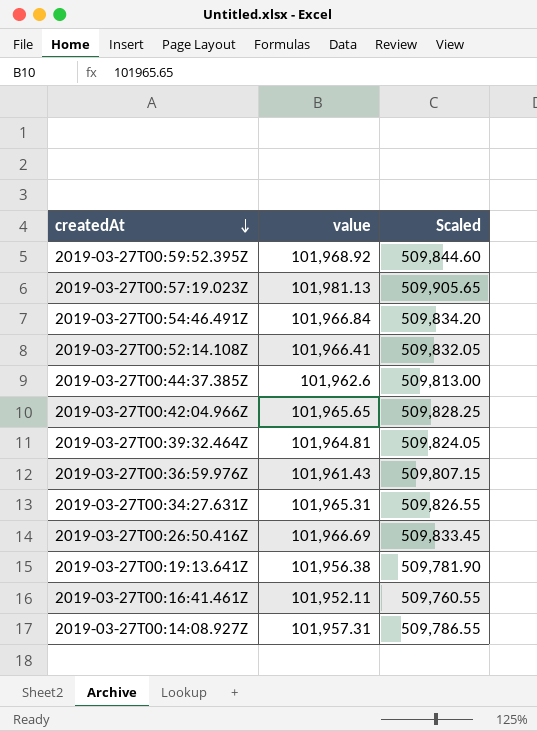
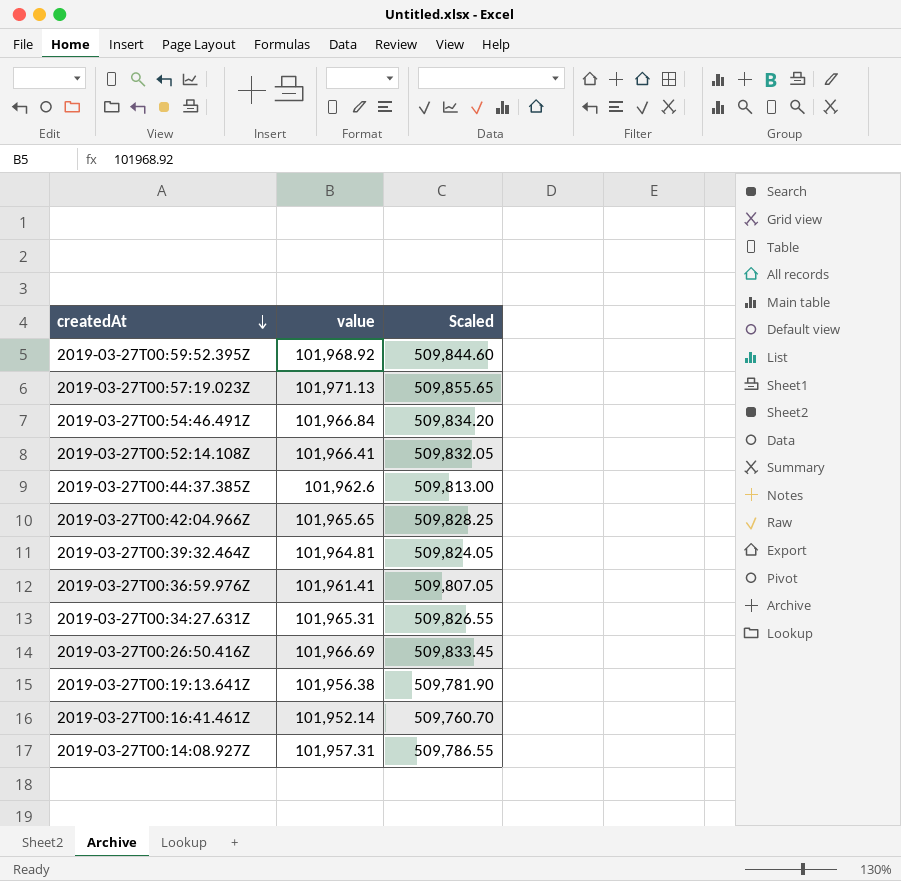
2019-03-27T00:57:19.023Z | value: 101,981.13 -> 101,971.13
2019-03-27T00:57:19.023Z | Scaled: 509,905.65 -> 509,855.65
2019-03-27T00:36:59.976Z | value: 101,961.43 -> 101,961.41
2019-03-27T00:36:59.976Z | Scaled: 509,807.15 -> 509,807.05
2019-03-27T00:16:41.461Z | value: 101,952.11 -> 101,952.14
2019-03-27T00:16:41.461Z | Scaled: 509,760.55 -> 509,760.70

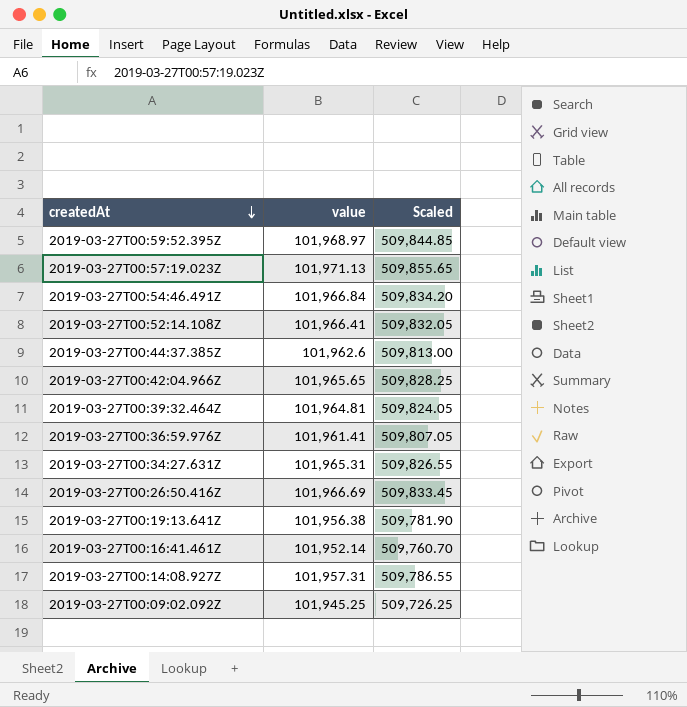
2019-03-27T00:59:52.395Z | value: 101,968.92 -> 101,968.97
2019-03-27T00:59:52.395Z | Scaled: 509,844.60 -> 509,844.85
row 2019-03-27T00:09:02.092Z: none -> 101,945.25 | 509,726.25

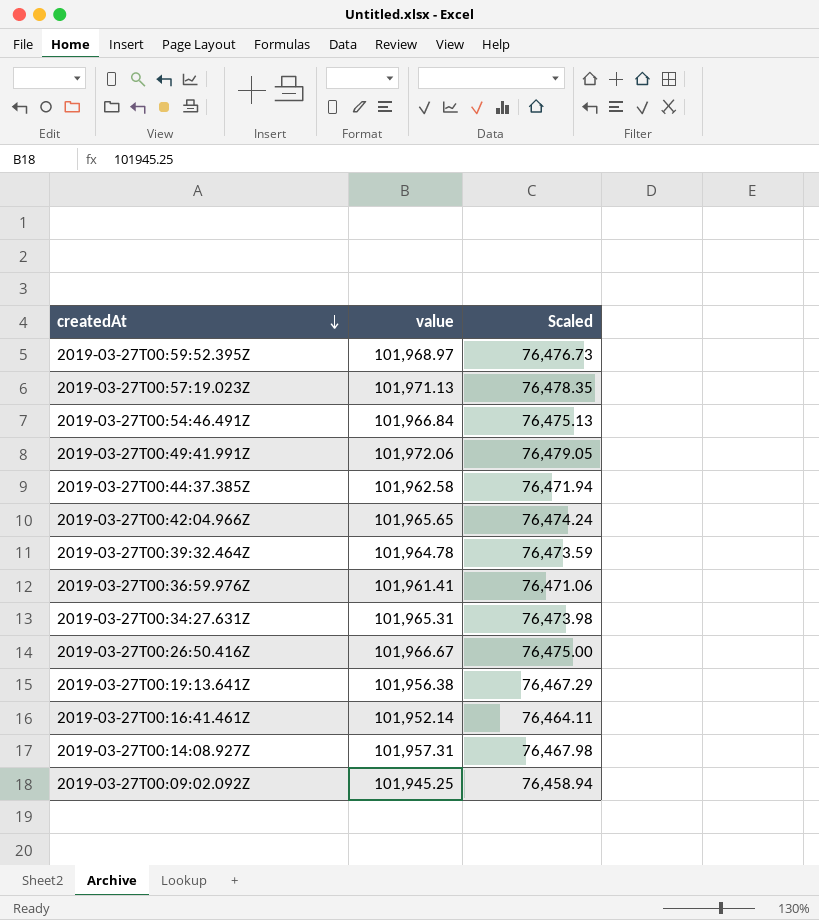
column Scaled | formula: [value] * 5 -> [value] * 0.75
row 2019-03-27T00:52:14.108Z: 101,966.41 | 509,832.05 -> none
row 2019-03-27T00:49:41.991Z: none -> 101,972.06 | 76,479.05
2019-03-27T00:44:37.385Z | value: 101,962.6 -> 101,962.58
2019-03-27T00:39:32.464Z | value: 101,964.81 -> 101,964.78
2019-03-27T00:26:50.416Z | value: 101,966.69 -> 101,966.67

